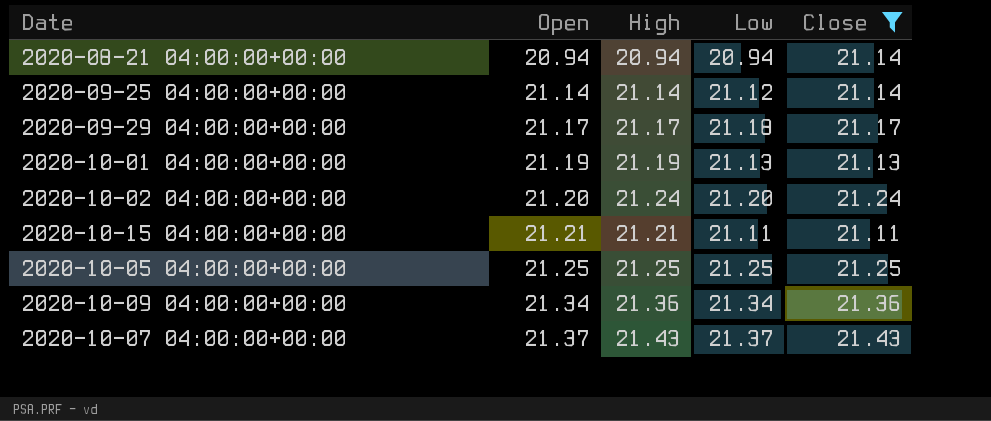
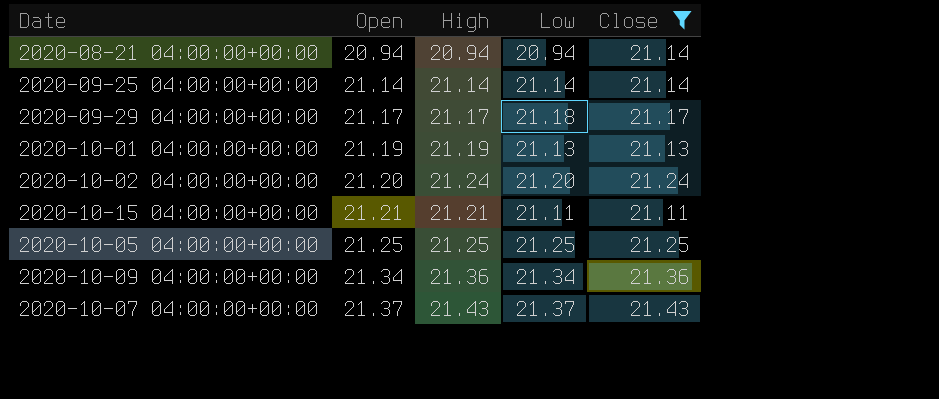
2020-09-25 04:00:00+00:00 | Low: 21.12 -> 21.14

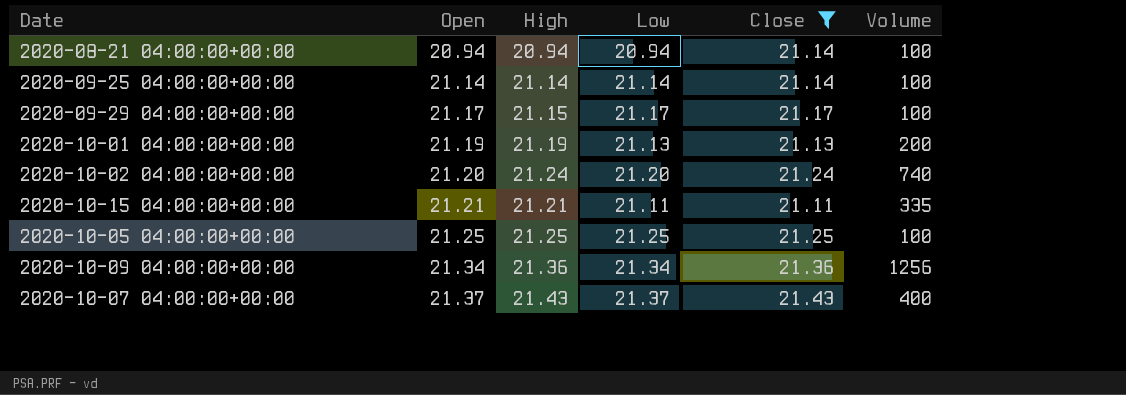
column Volume | position: none -> 6
2020-09-29 04:00:00+00:00 | High: 21.17 -> 21.15
2020-09-29 04:00:00+00:00 | Low: 21.18 -> 21.17

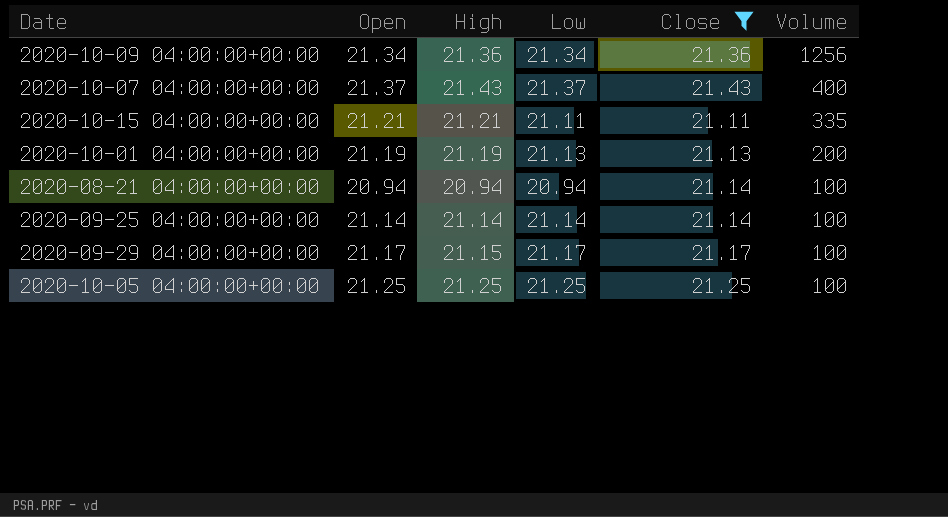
row order: Open ascending -> Volume descending
row 2020-10-02 04:00:00+00:00: 21.20 | 21.24 | 21.20 | 21.24 | 740 -> none

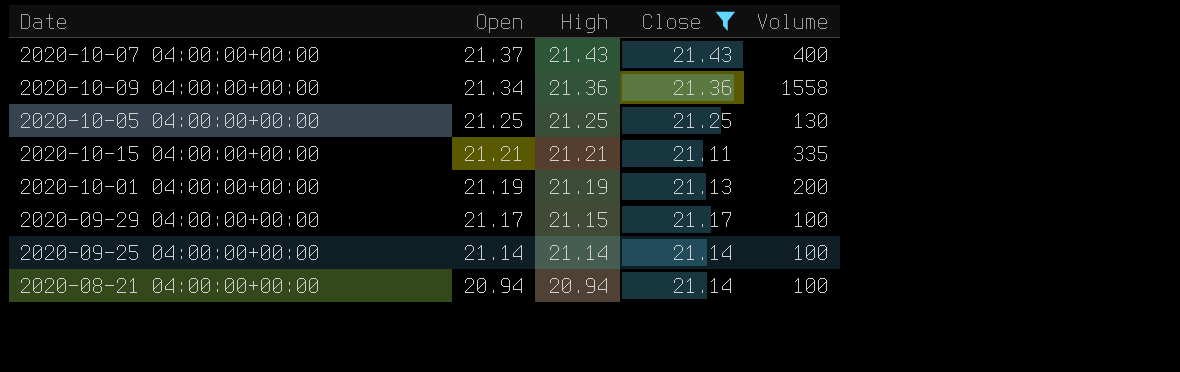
row order: Volume descending -> Open descending
column Low | position: 4 -> none
2020-10-09 04:00:00+00:00 | Volume: 1256 -> 1558
2020-10-05 04:00:00+00:00 | Volume: 100 -> 130

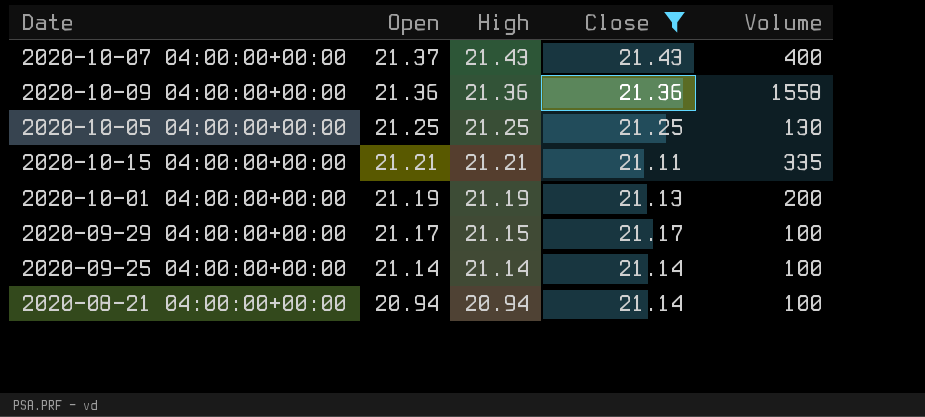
2020-10-09 04:00:00+00:00 | Open: 21.34 -> 21.36

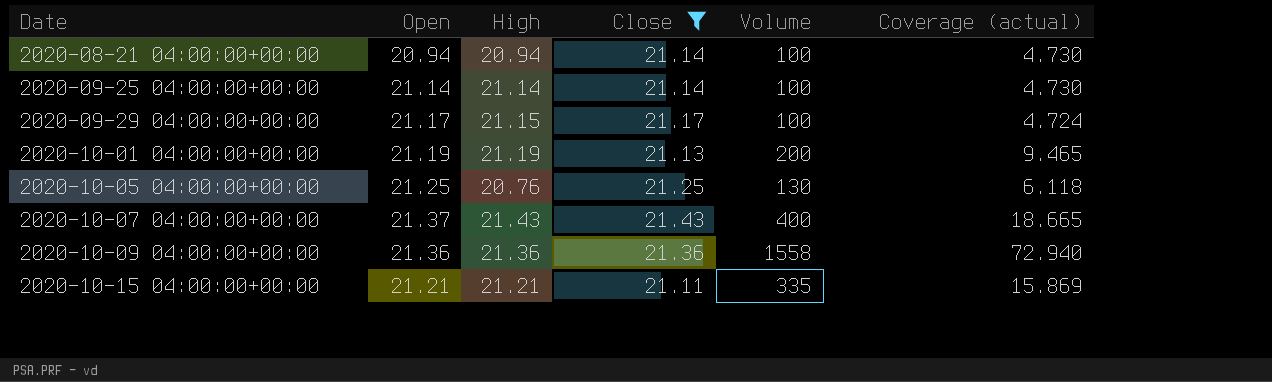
row order: Open descending -> Date ascending
column Coverage (actual) | formula: none -> [Volume] / [Close]
2020-10-05 04:00:00+00:00 | High: 21.25 -> 20.76

